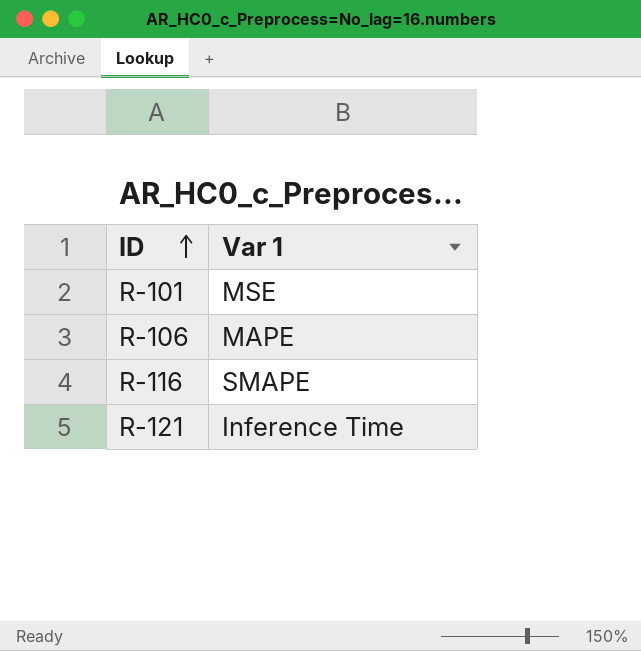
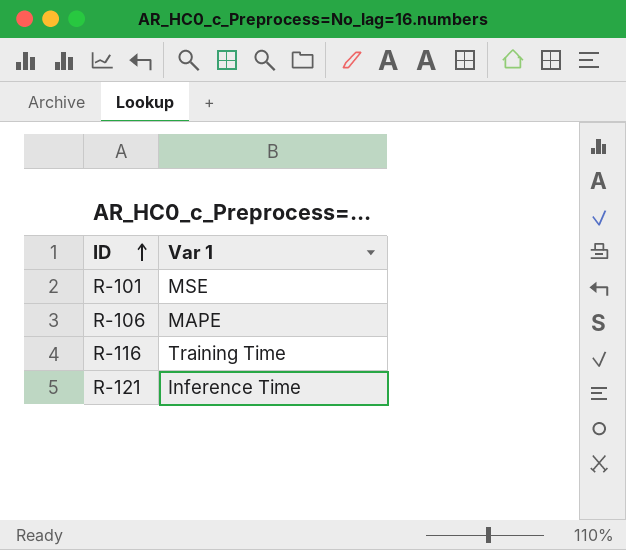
R-116 | Var 1: SMAPE -> Training Time

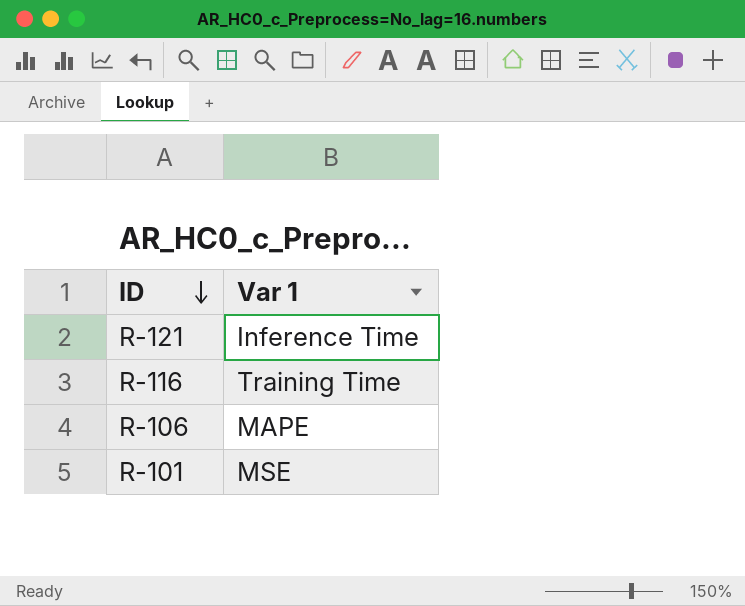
row order: ID ascending -> ID descending

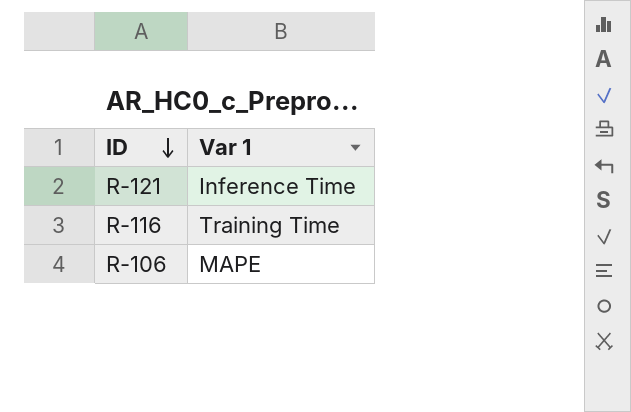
row R-101: MSE -> none

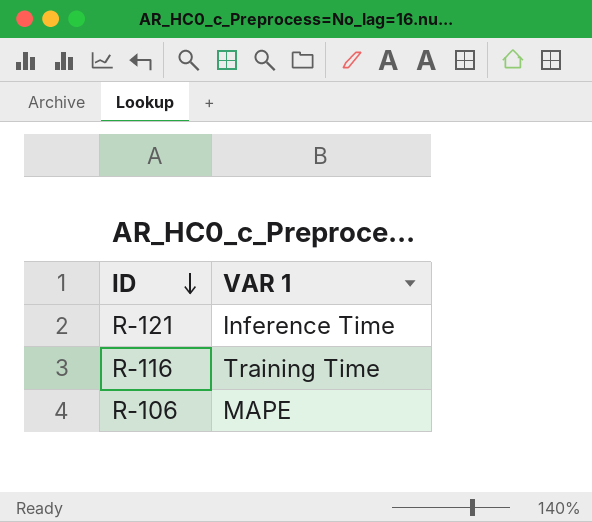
column name: Var 1 -> VAR 1

